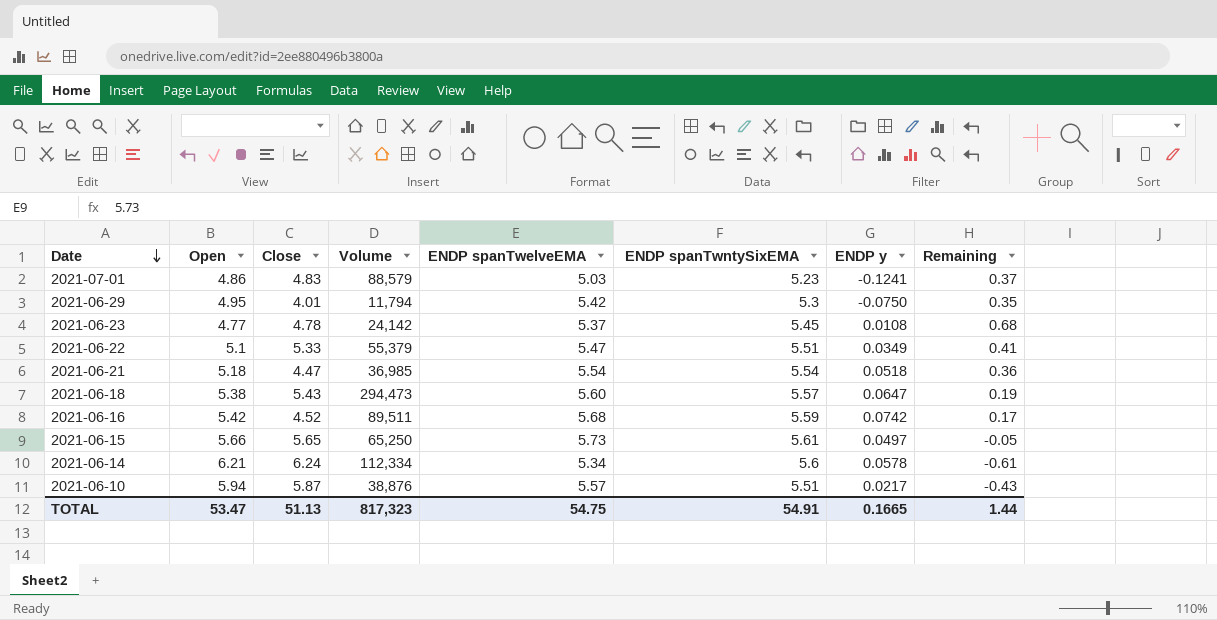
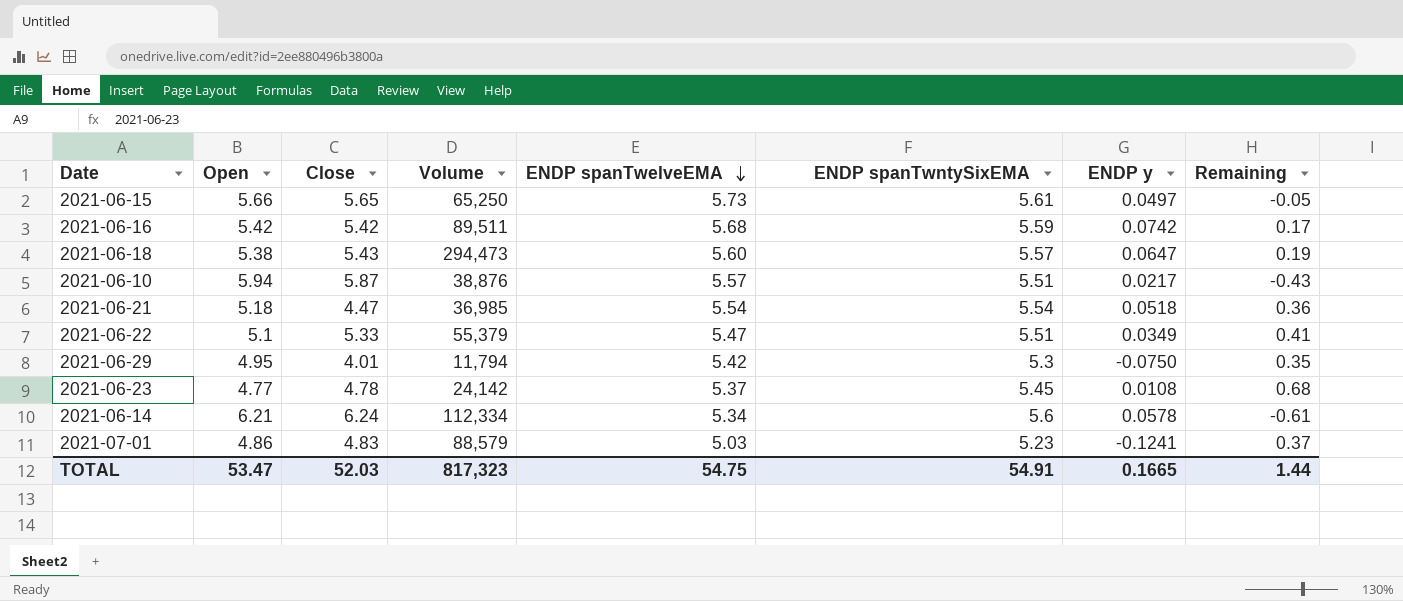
row order: Date descending -> ENDP spanTwelveEMA descending
2021-06-16 | Close: 4.52 -> 5.42
TOTAL | Close: 51.13 -> 52.03

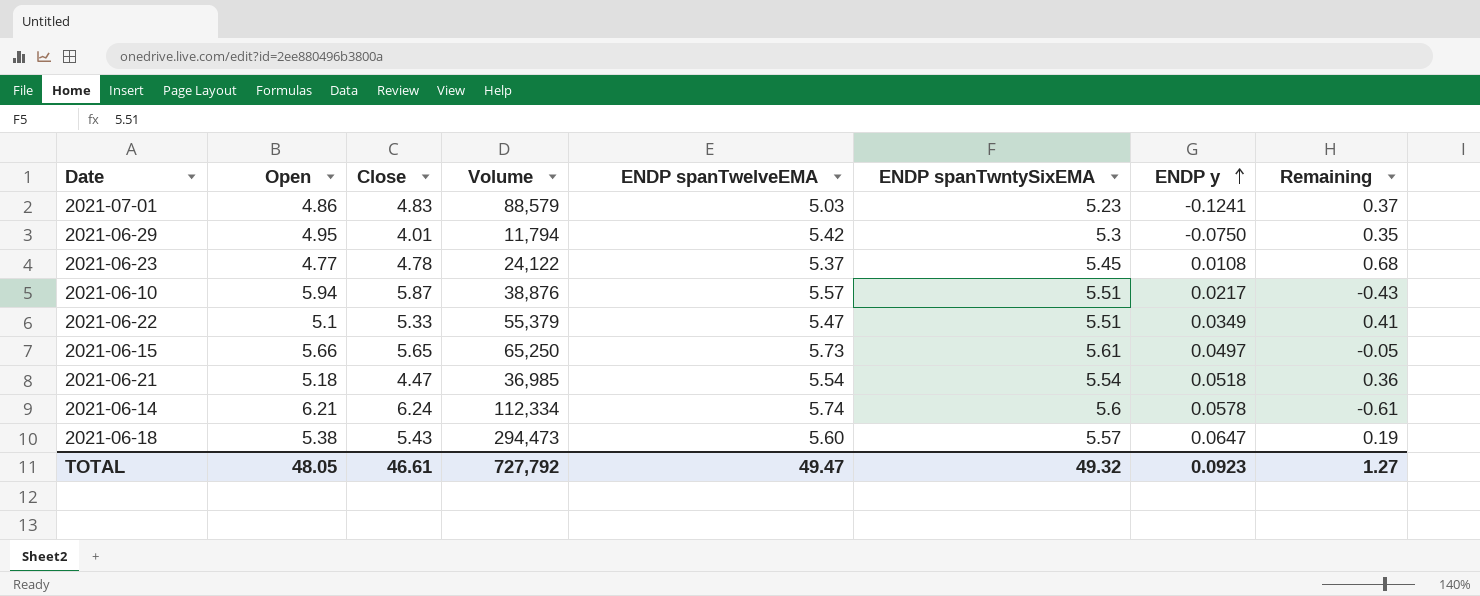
row order: ENDP spanTwelveEMA descending -> ENDP y ascending
row 2021-06-16: 5.42 | 5.42 | 89,511 | 5.68 | 5.59 | 0.0742 | 0.17 -> none
2021-06-23 | Volume: 24,142 -> 24,122
2021-06-14 | ENDP spanTwelveEMA: 5.34 -> 5.74
TOTAL | Open: 53.47 -> 48.05
TOTAL | Close: 52.03 -> 46.61
TOTAL | Volume: 817,323 -> 727,792
TOTAL | ENDP spanTwelveEMA: 54.75 -> 49.47
TOTAL | ENDP spanTwntySixEMA: 54.91 -> 49.32
TOTAL | ENDP y: 0.1665 -> 0.0923
TOTAL | Remaining: 1.44 -> 1.27

